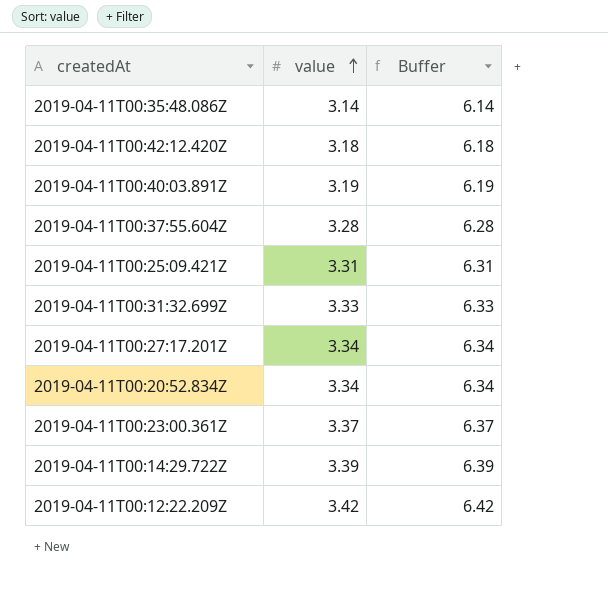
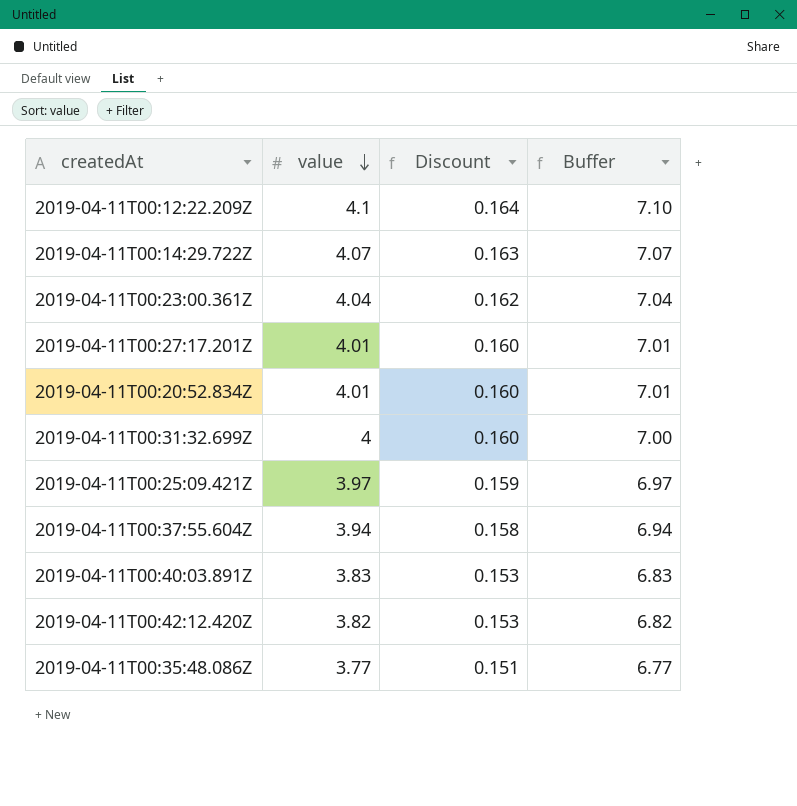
row order: value ascending -> value descending
column Discount | formula: none -> [value] * 0.04
2019-04-11T00:12:22.209Z | value: 3.42 -> 4.1
2019-04-11T00:12:22.209Z | Buffer: 6.42 -> 7.10
2019-04-11T00:14:29.722Z | value: 3.39 -> 4.07
2019-04-11T00:14:29.722Z | Buffer: 6.39 -> 7.07
2019-04-11T00:23:00.361Z | value: 3.37 -> 4.04
2019-04-11T00:23:00.361Z | Buffer: 6.37 -> 7.04
2019-04-11T00:27:17.201Z | value: 3.34 -> 4.01
2019-04-11T00:27:17.201Z | Buffer: 6.34 -> 7.01
2019-04-11T00:20:52.834Z | value: 3.34 -> 4.01
2019-04-11T00:20:52.834Z | Buffer: 6.34 -> 7.01
2019-04-11T00:31:32.699Z | value: 3.33 -> 4
2019-04-11T00:31:32.699Z | Buffer: 6.33 -> 7.00
2019-04-11T00:25:09.421Z | value: 3.31 -> 3.97
2019-04-11T00:25:09.421Z | Buffer: 6.31 -> 6.97
2019-04-11T00:37:55.604Z | value: 3.28 -> 3.94
2019-04-11T00:37:55.604Z | Buffer: 6.28 -> 6.94
2019-04-11T00:40:03.891Z | value: 3.19 -> 3.83
2019-04-11T00:40:03.891Z | Buffer: 6.19 -> 6.83
2019-04-11T00:42:12.420Z | value: 3.18 -> 3.82
2019-04-11T00:42:12.420Z | Buffer: 6.18 -> 6.82
2019-04-11T00:35:48.086Z | value: 3.14 -> 3.77
2019-04-11T00:35:48.086Z | Buffer: 6.14 -> 6.77

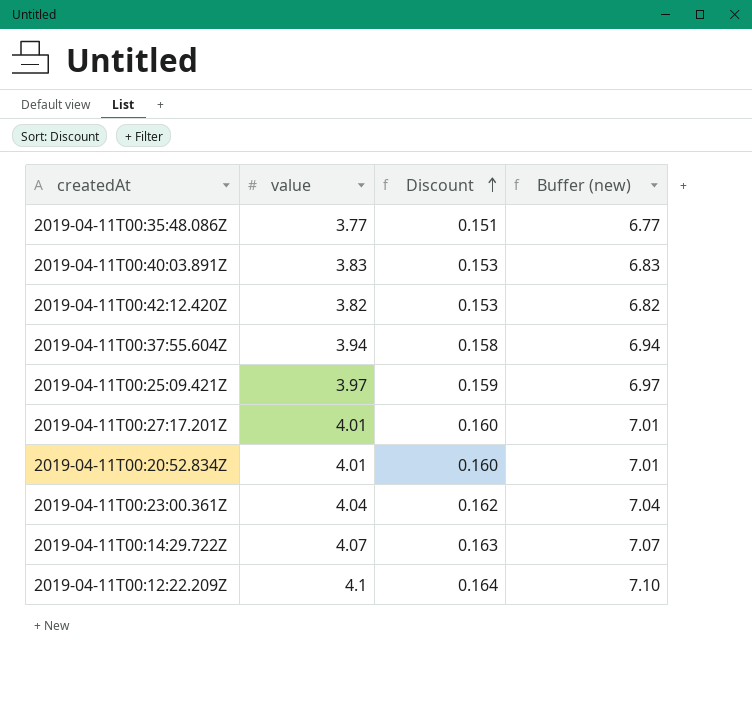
row order: value descending -> Discount ascending
column name: Buffer -> Buffer (new)
row 2019-04-11T00:31:32.699Z: 4 | 0.160 | 7.00 -> none

